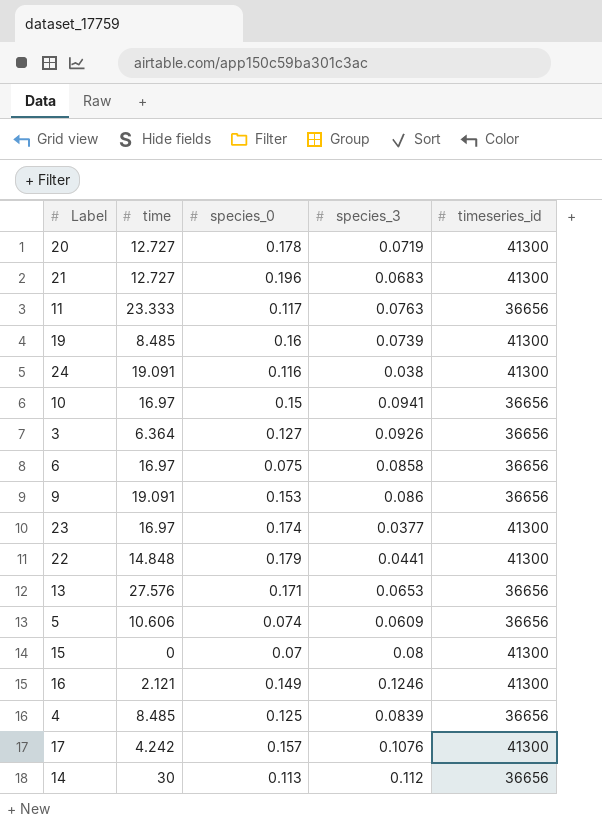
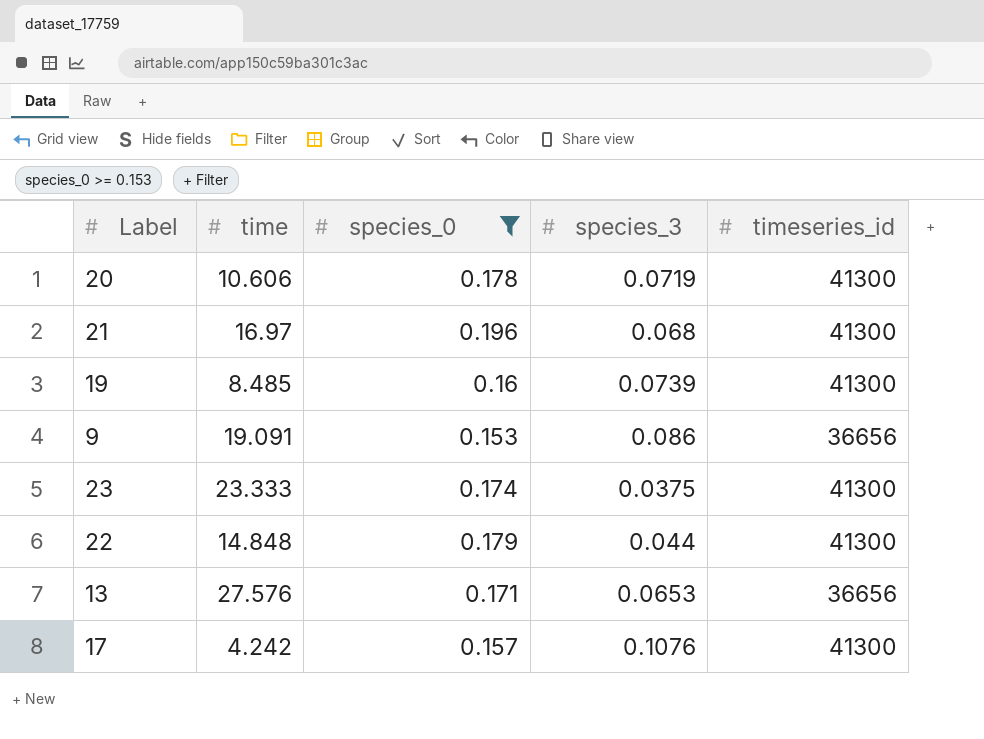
filter: none -> species_0 >= 0.153
20 | time: 12.727 -> 10.606
21 | time: 12.727 -> 16.97
21 | species_3: 0.0683 -> 0.068
23 | time: 16.97 -> 23.333
23 | species_3: 0.0377 -> 0.0375
22 | species_3: 0.0441 -> 0.044

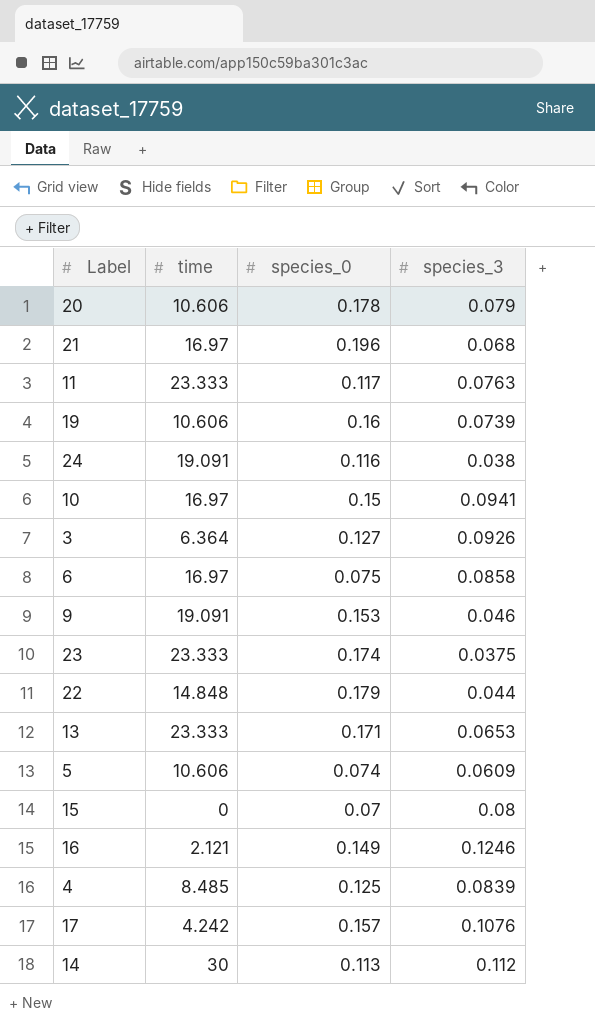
filter: species_0 >= 0.153 -> none
column timeseries_id | position: 5 -> none
20 | species_3: 0.0719 -> 0.079
19 | time: 8.485 -> 10.606
9 | species_3: 0.086 -> 0.046
13 | time: 27.576 -> 23.333

